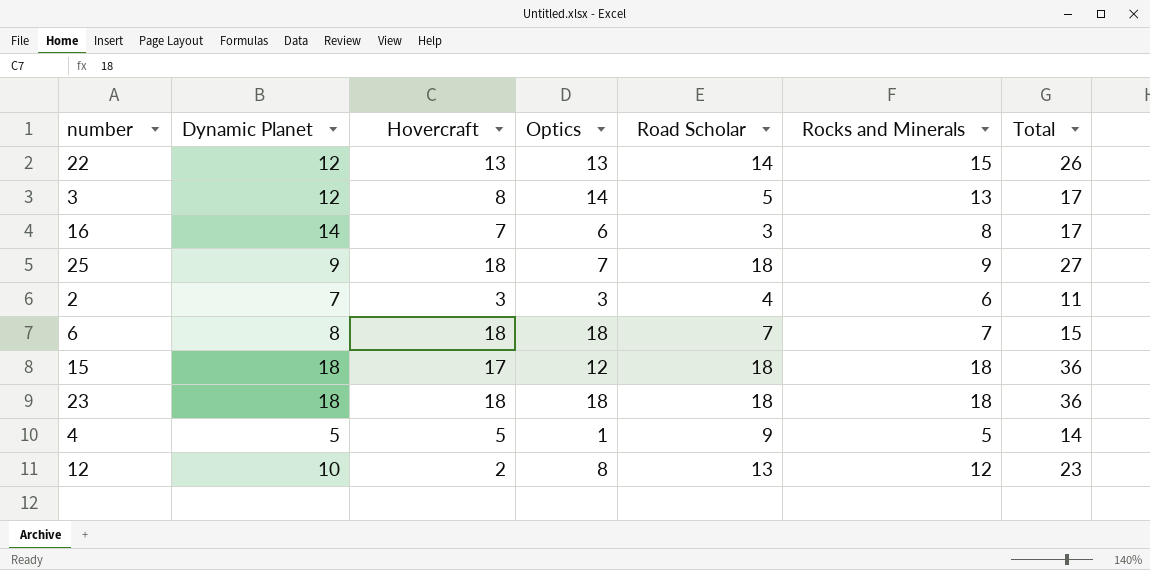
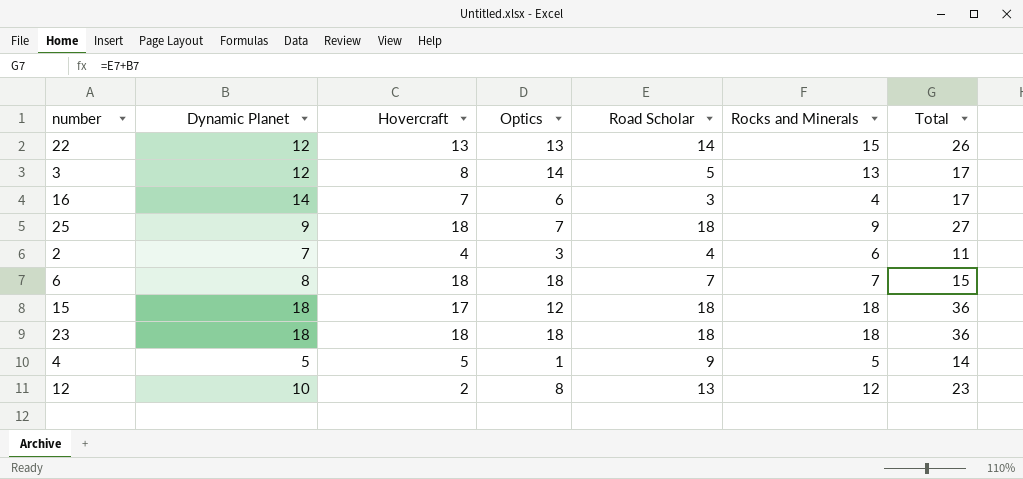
16 | Rocks and Minerals: 8 -> 4
2 | Hovercraft: 3 -> 4

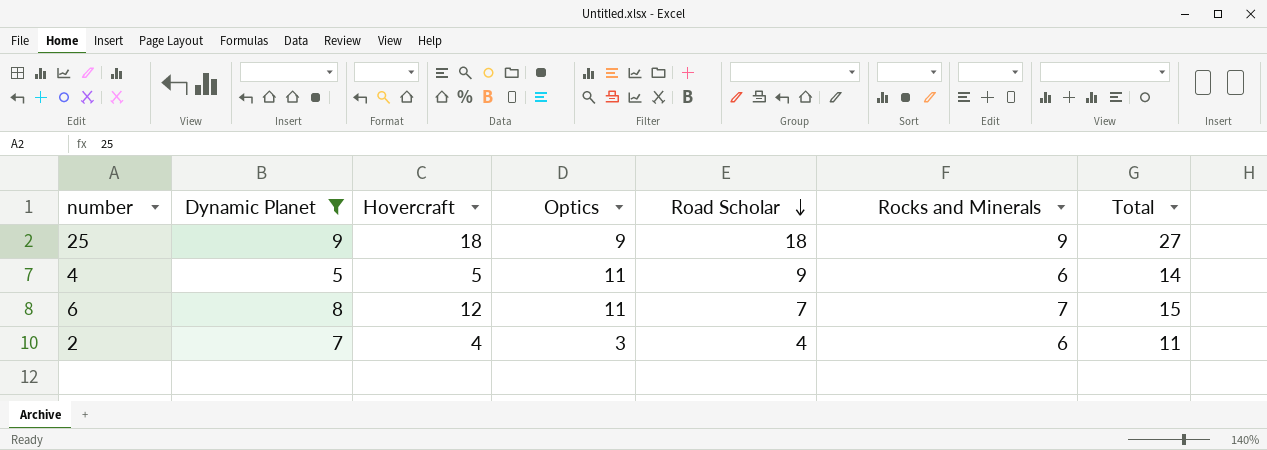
filter: none -> Dynamic Planet <= 9
row order: none -> Road Scholar descending
25 | Optics: 7 -> 9
4 | Optics: 1 -> 11
4 | Rocks and Minerals: 5 -> 6
6 | Hovercraft: 18 -> 12
6 | Optics: 18 -> 11

